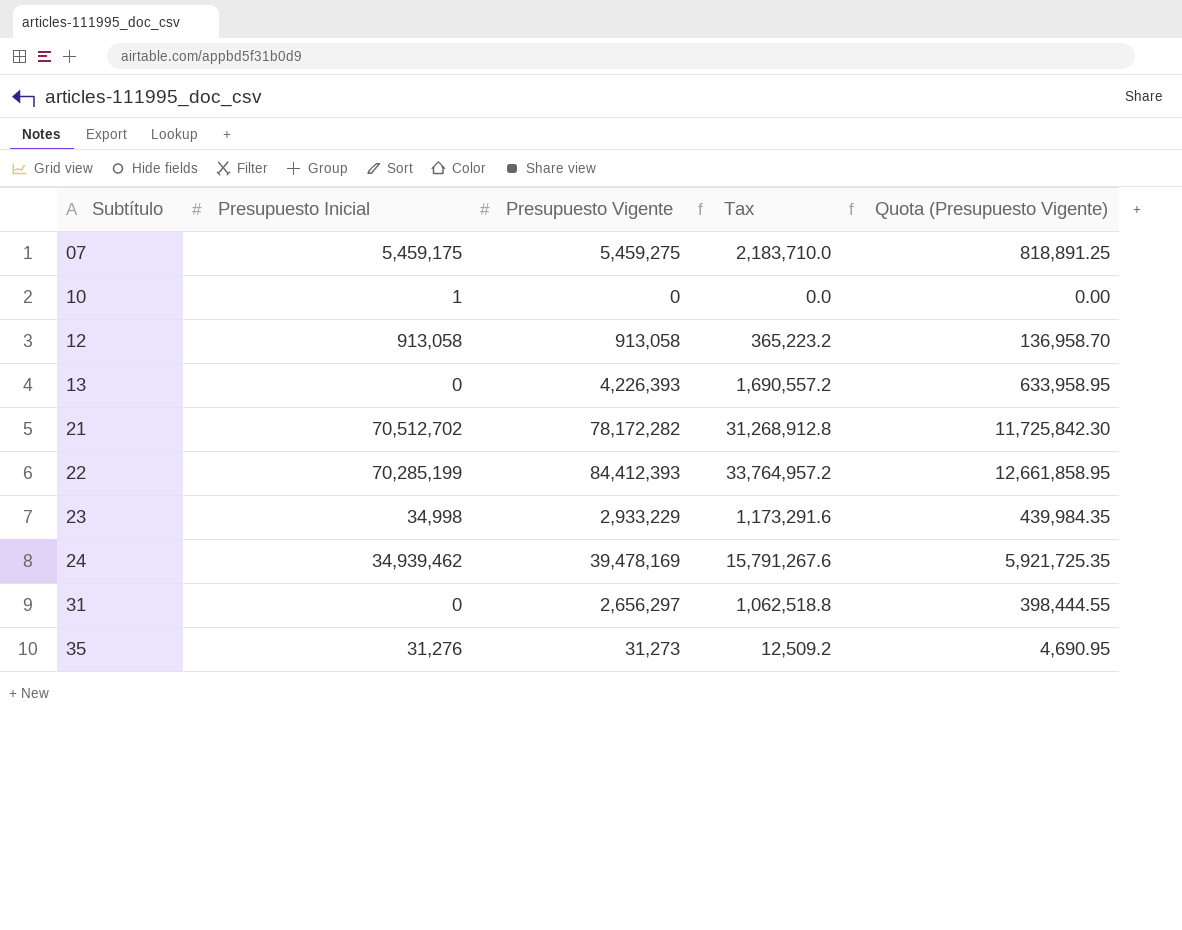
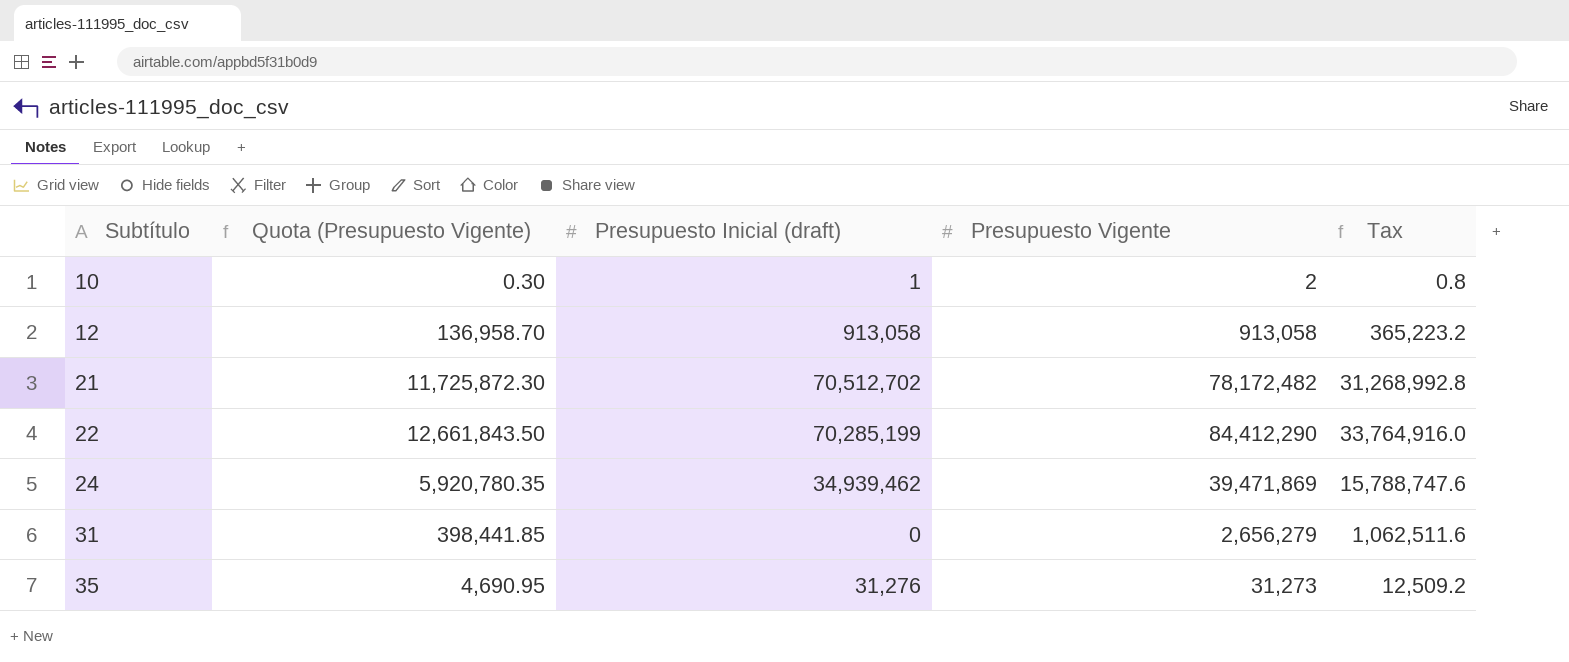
column Quota (Presupuesto Vigente) | position: 5 -> 2
column name: Presupuesto Inicial -> Presupuesto Inicial (draft)
row 07: 5,459,175 | 5,459,275 | 2,183,710.0 | 818,891.25 -> none
row 13: 0 | 4,226,393 | 1,690,557.2 | 633,958.95 -> none
row 23: 34,998 | 2,933,229 | 1,173,291.6 | 439,984.35 -> none
10 | Quota (Presupuesto Vigente): 0.00 -> 0.30
10 | Presupuesto Vigente: 0 -> 2
10 | Tax: 0.0 -> 0.8
21 | Quota (Presupuesto Vigente): 11,725,842.30 -> 11,725,872.30
21 | Presupuesto Vigente: 78,172,282 -> 78,172,482
21 | Tax: 31,268,912.8 -> 31,268,992.8
22 | Quota (Presupuesto Vigente): 12,661,858.95 -> 12,661,843.50
22 | Presupuesto Vigente: 84,412,393 -> 84,412,290
22 | Tax: 33,764,957.2 -> 33,764,916.0
24 | Quota (Presupuesto Vigente): 5,921,725.35 -> 5,920,780.35
24 | Presupuesto Vigente: 39,478,169 -> 39,471,869
24 | Tax: 15,791,267.6 -> 15,788,747.6
31 | Quota (Presupuesto Vigente): 398,444.55 -> 398,441.85
31 | Presupuesto Vigente: 2,656,297 -> 2,656,279
31 | Tax: 1,062,518.8 -> 1,062,511.6

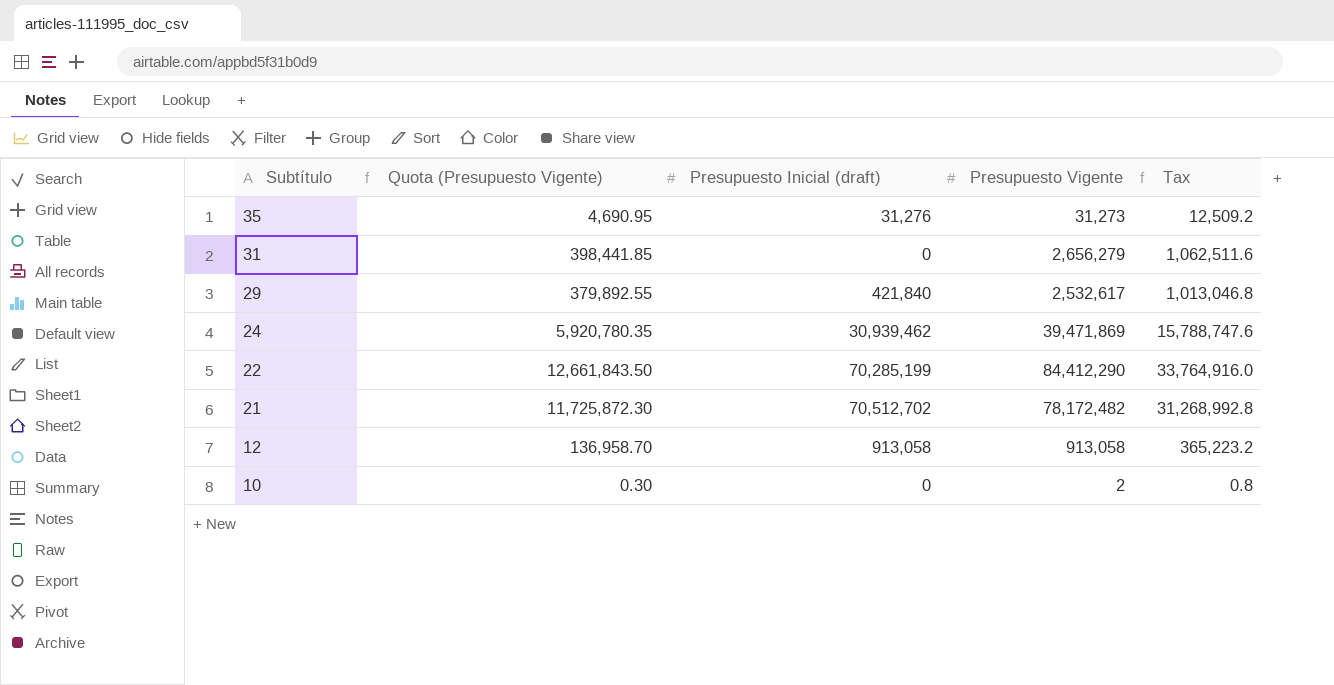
row order: Subtítulo ascending -> Subtítulo descending
row 29: none -> 379,892.55 | 421,840 | 2,532,617 | 1,013,046.8
24 | Presupuesto Inicial (draft): 34,939,462 -> 30,939,462
10 | Presupuesto Inicial (draft): 1 -> 0

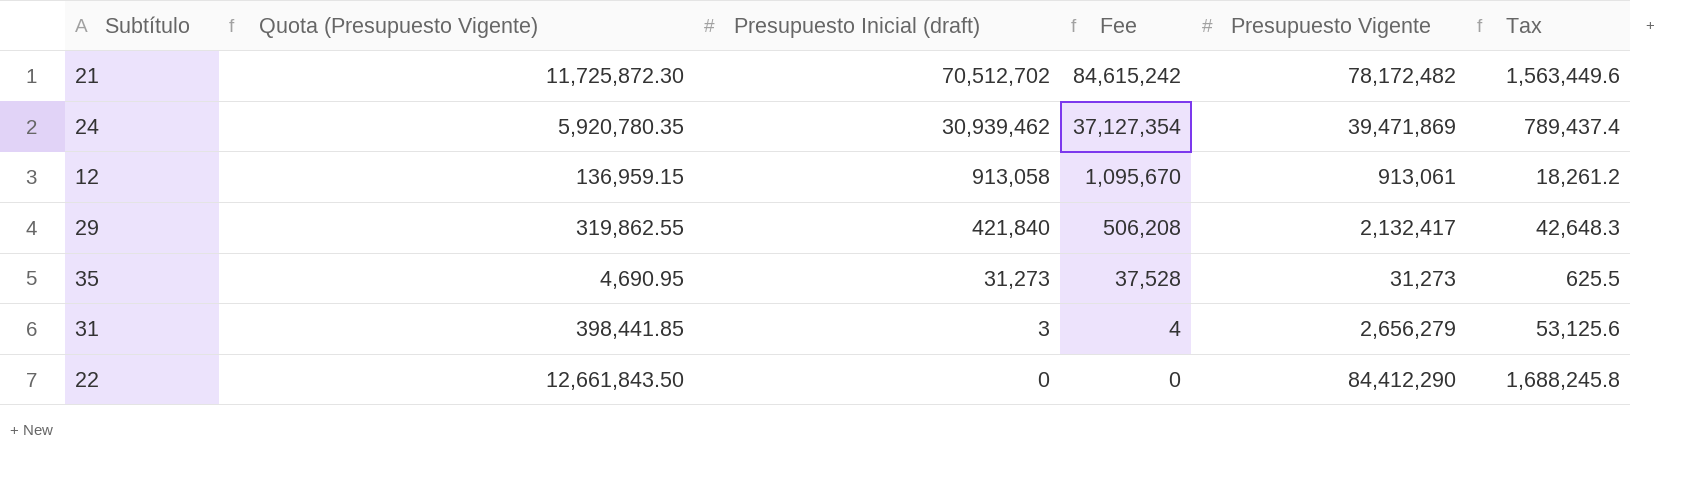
row order: Subtítulo descending -> Presupuesto Inicial (draft) descending
column Fee | formula: none -> [Presupuesto Inicial (draft)] * 1.2
column Tax | formula: [Presupuesto Vigente] * 0.4 -> [Presupuesto Vigente] * 0.02
row 10: 0.30 | 0 | 2 | 0.8 -> none
12 | Quota (Presupuesto Vigente): 136,958.70 -> 136,959.15
12 | Presupuesto Vigente: 913,058 -> 913,061
29 | Quota (Presupuesto Vigente): 379,892.55 -> 319,862.55
29 | Presupuesto Vigente: 2,532,617 -> 2,132,417
35 | Presupuesto Inicial (draft): 31,276 -> 31,273
31 | Presupuesto Inicial (draft): 0 -> 3
22 | Presupuesto Inicial (draft): 70,285,199 -> 0

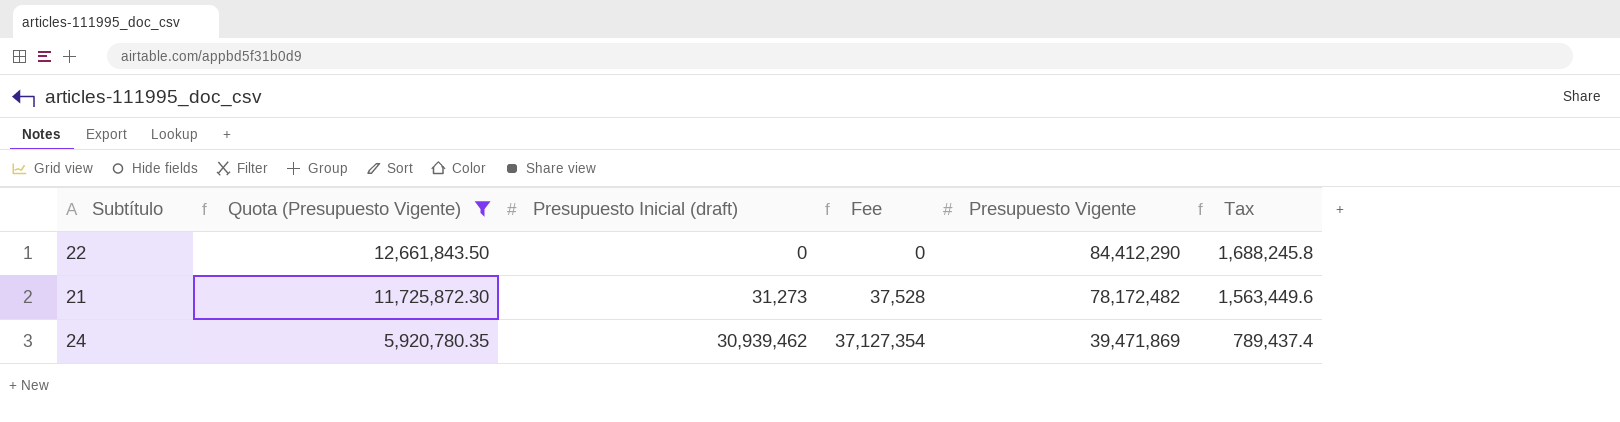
filter: none -> Quota (Presupuesto Vigente) >= 5,920,780.35
row order: Presupuesto Inicial (draft) descending -> Quota (Presupuesto Vigente) descending
21 | Presupuesto Inicial (draft): 70,512,702 -> 31,273
21 | Fee: 84,615,242 -> 37,528

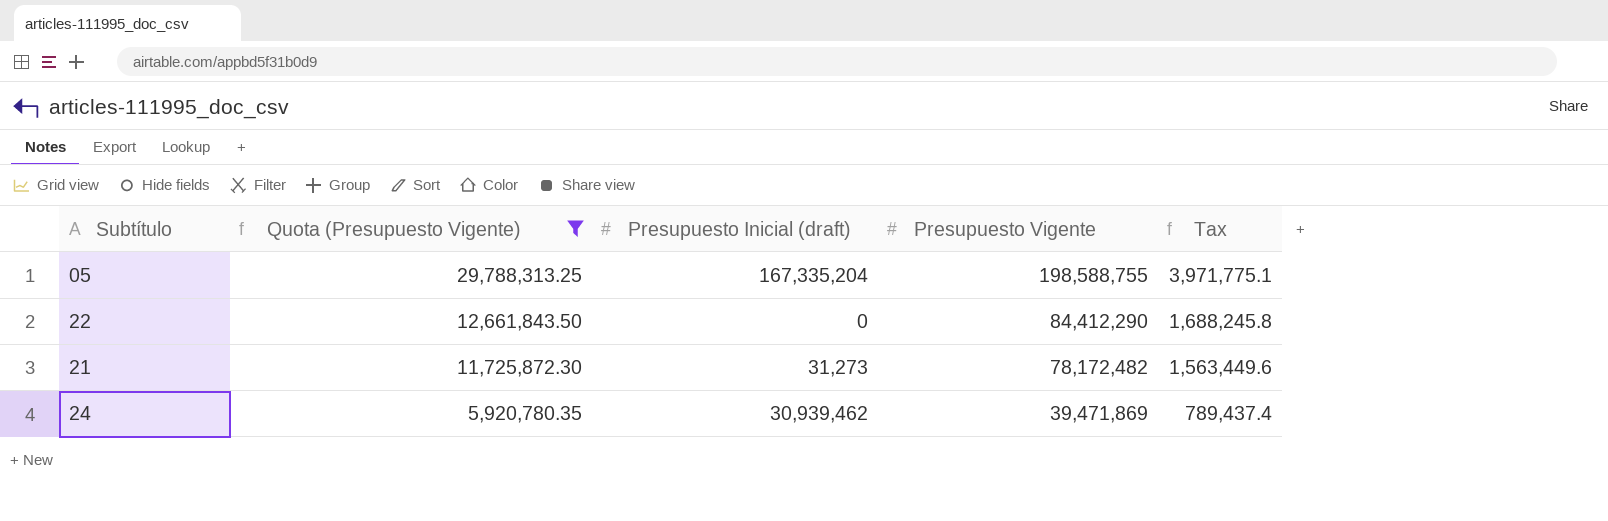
column Fee | formula: [Presupuesto Inicial (draft)] * 1.2 -> none
row 05: none -> 29,788,313.25 | 167,335,204 | 198,588,755 | 3,971,775.1

